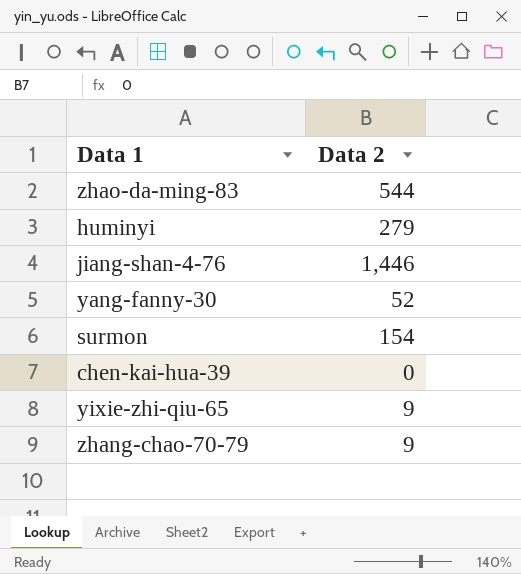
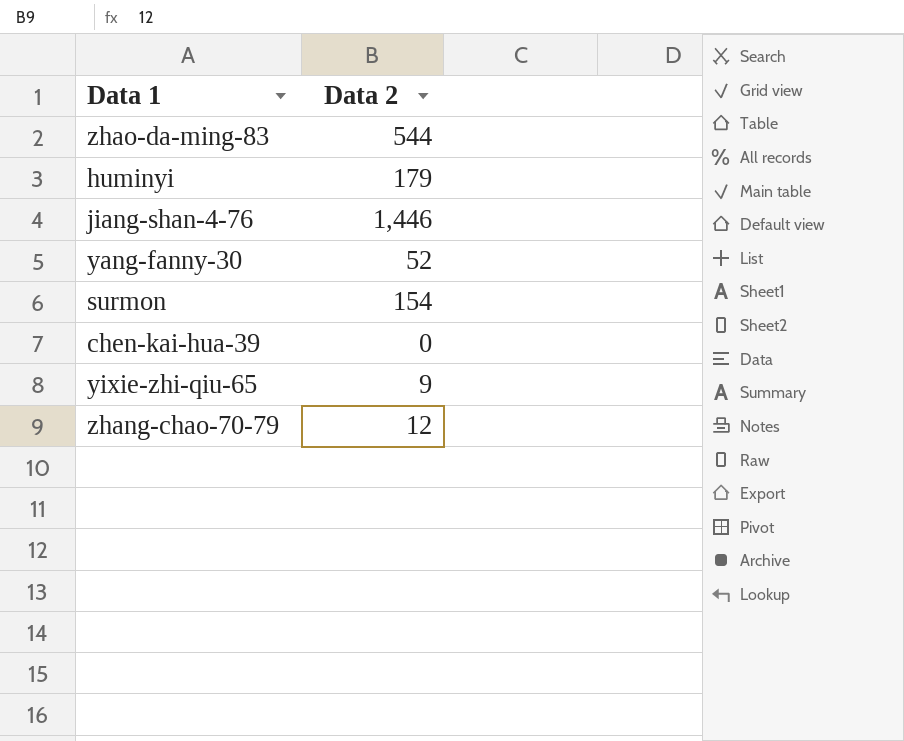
huminyi | Data 2: 279 -> 179
zhang-chao-70-79 | Data 2: 9 -> 12

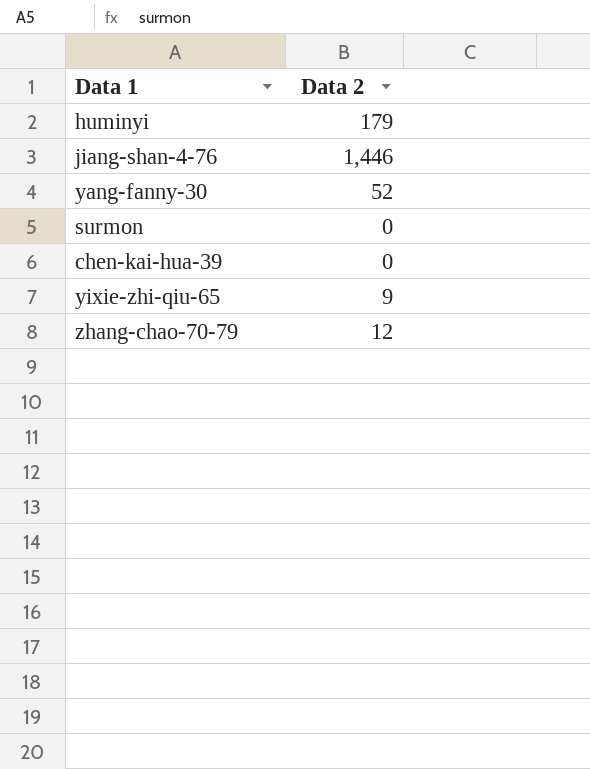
row zhao-da-ming-83: 544 -> none
surmon | Data 2: 154 -> 0

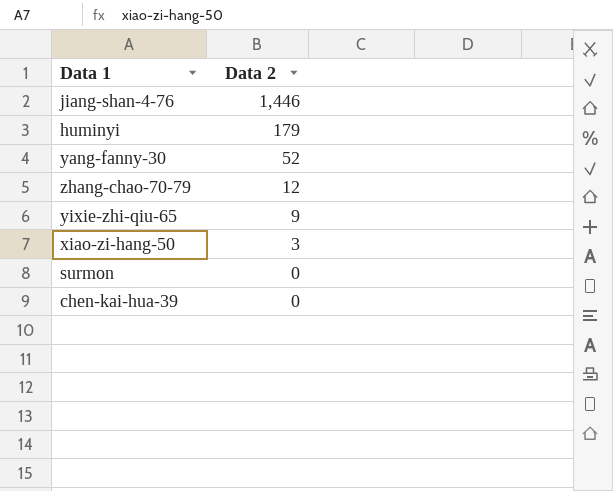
row order: none -> Data 2 descending
row xiao-zi-hang-50: none -> 3

